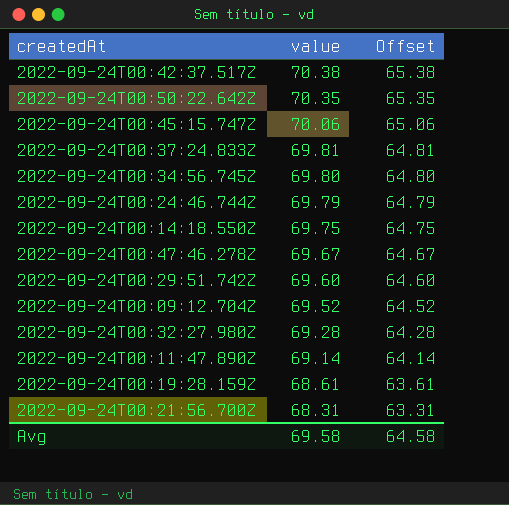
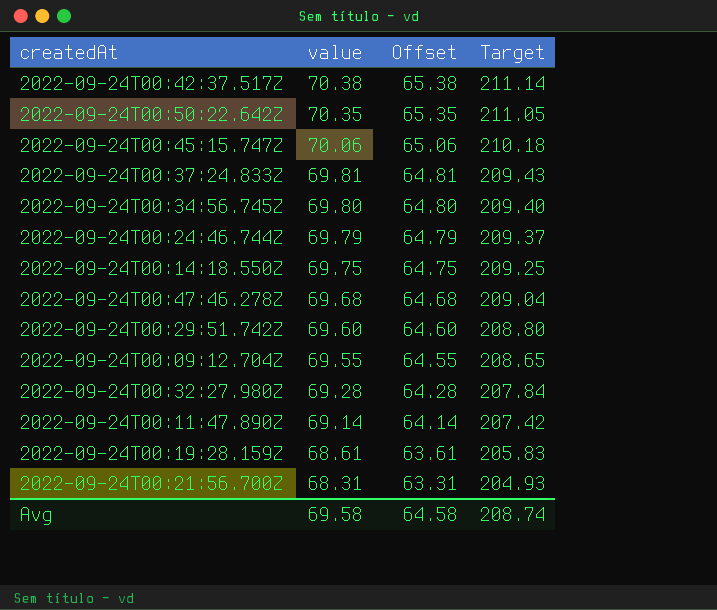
column Target | formula: none -> [value] * 3
2022-09-24T00:47:46.278Z | value: 69.67 -> 69.68
2022-09-24T00:47:46.278Z | Offset: 64.67 -> 64.68
2022-09-24T00:09:12.704Z | value: 69.52 -> 69.55
2022-09-24T00:09:12.704Z | Offset: 64.52 -> 64.55

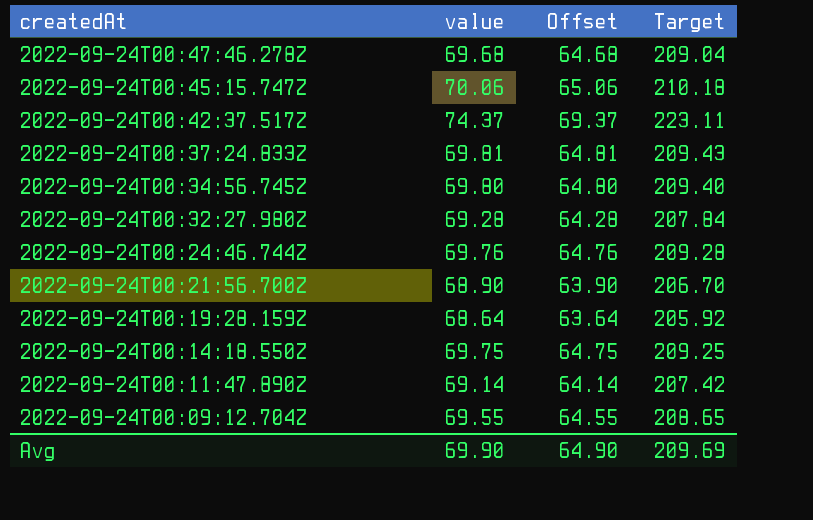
row order: value descending -> createdAt descending
row 2022-09-24T00:50:22.642Z: 70.35 | 65.35 | 211.05 -> none
row 2022-09-24T00:29:51.742Z: 69.60 | 64.60 | 208.80 -> none
2022-09-24T00:42:37.517Z | value: 70.38 -> 74.37
2022-09-24T00:42:37.517Z | Offset: 65.38 -> 69.37
2022-09-24T00:42:37.517Z | Target: 211.14 -> 223.11
2022-09-24T00:24:46.744Z | value: 69.79 -> 69.76
2022-09-24T00:24:46.744Z | Offset: 64.79 -> 64.76
2022-09-24T00:24:46.744Z | Target: 209.37 -> 209.28
2022-09-24T00:21:56.700Z | value: 68.31 -> 68.90
2022-09-24T00:21:56.700Z | Offset: 63.31 -> 63.90
2022-09-24T00:21:56.700Z | Target: 204.93 -> 206.70
2022-09-24T00:19:28.159Z | value: 68.61 -> 68.64
2022-09-24T00:19:28.159Z | Offset: 63.61 -> 63.64
2022-09-24T00:19:28.159Z | Target: 205.83 -> 205.92
Avg | value: 69.58 -> 69.90
Avg | Offset: 64.58 -> 64.90
Avg | Target: 208.74 -> 209.69

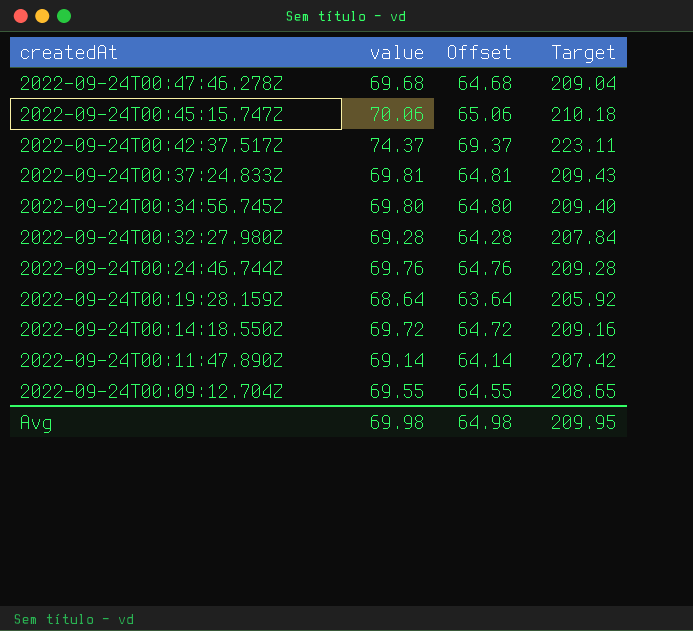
row 2022-09-24T00:21:56.700Z: 68.90 | 63.90 | 206.70 -> none
2022-09-24T00:14:18.550Z | value: 69.75 -> 69.72
2022-09-24T00:14:18.550Z | Offset: 64.75 -> 64.72
2022-09-24T00:14:18.550Z | Target: 209.25 -> 209.16
Avg | value: 69.90 -> 69.98
Avg | Offset: 64.90 -> 64.98
Avg | Target: 209.69 -> 209.95

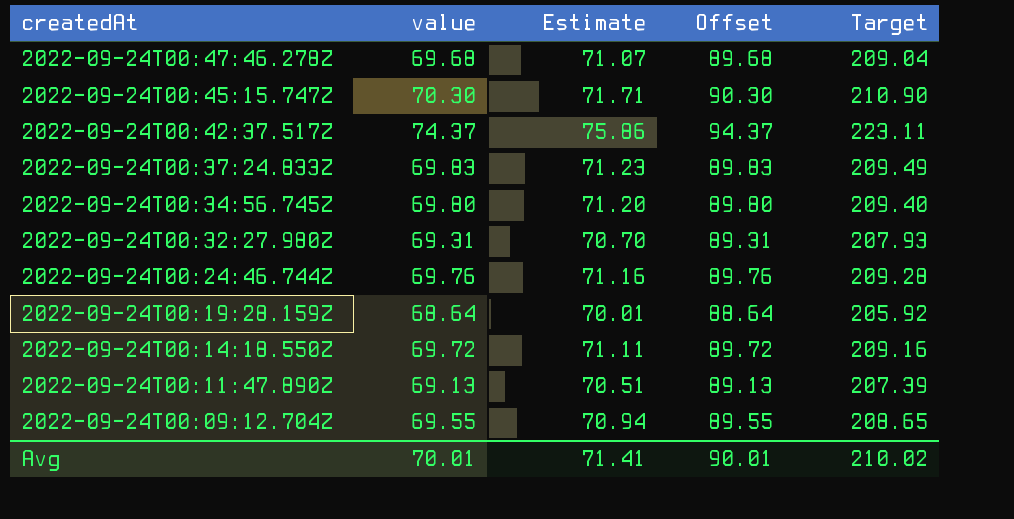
column Estimate | formula: none -> [value] * 1.02
column Offset | formula: [value] - 5 -> [value] + 20
2022-09-24T00:45:15.747Z | value: 70.06 -> 70.30
2022-09-24T00:45:15.747Z | Target: 210.18 -> 210.90
2022-09-24T00:37:24.833Z | value: 69.81 -> 69.83
2022-09-24T00:37:24.833Z | Target: 209.43 -> 209.49
2022-09-24T00:32:27.980Z | value: 69.28 -> 69.31
2022-09-24T00:32:27.980Z | Target: 207.84 -> 207.93
2022-09-24T00:11:47.890Z | value: 69.14 -> 69.13
2022-09-24T00:11:47.890Z | Target: 207.42 -> 207.39
Avg | value: 69.98 -> 70.01
Avg | Offset: 64.98 -> 90.01
Avg | Target: 209.95 -> 210.02

